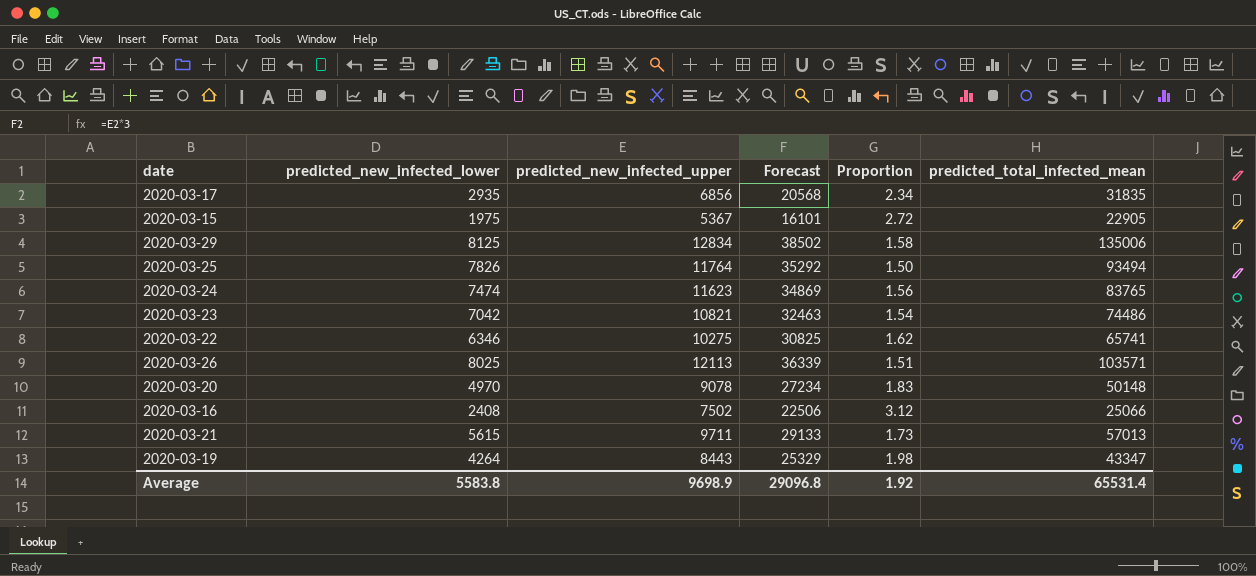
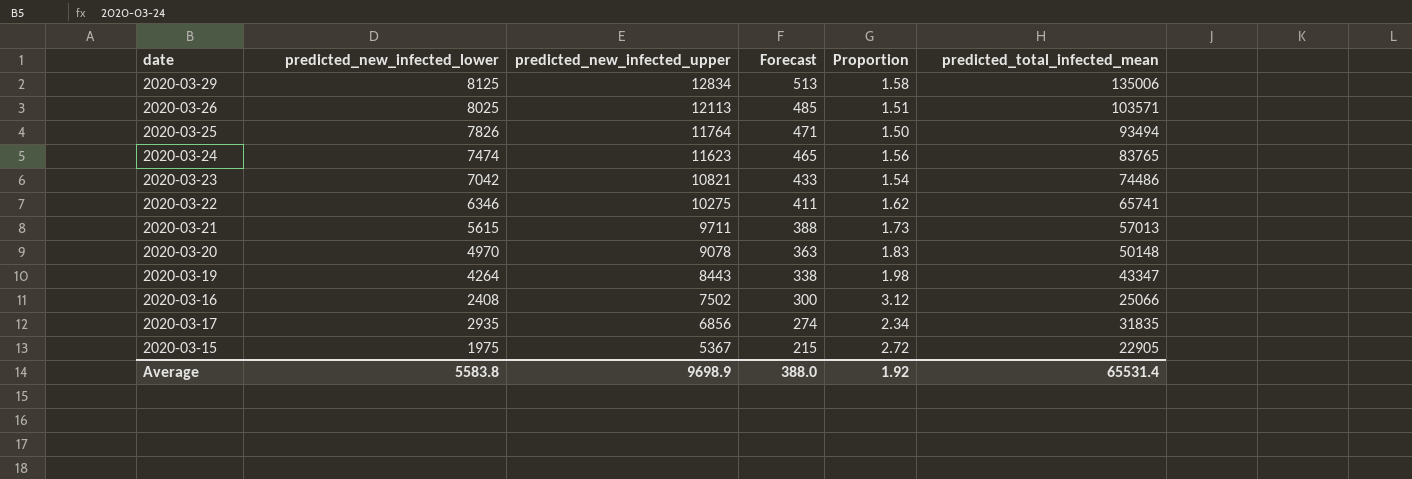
row order: none -> predicted_new_infected_upper descending
column Forecast | formula: [predicted_new_infected_upper] * 3 -> [predicted_new_infected_upper] * 0.04
Average | Forecast: 29096.8 -> 388.0

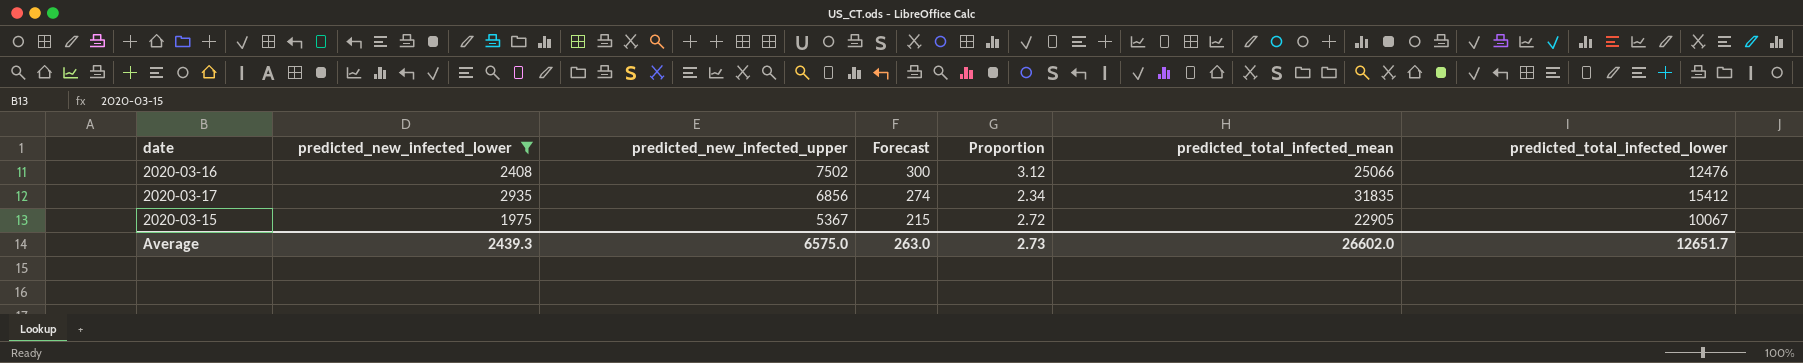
filter: none -> predicted_new_infected_lower <= 2935
column predicted_total_infected_lower | position: none -> 7
Average | predicted_new_infected_lower: 5583.8 -> 2439.3
Average | predicted_new_infected_upper: 9698.9 -> 6575.0
Average | Forecast: 388.0 -> 263.0
Average | Proportion: 1.92 -> 2.73
Average | predicted_total_infected_mean: 65531.4 -> 26602.0

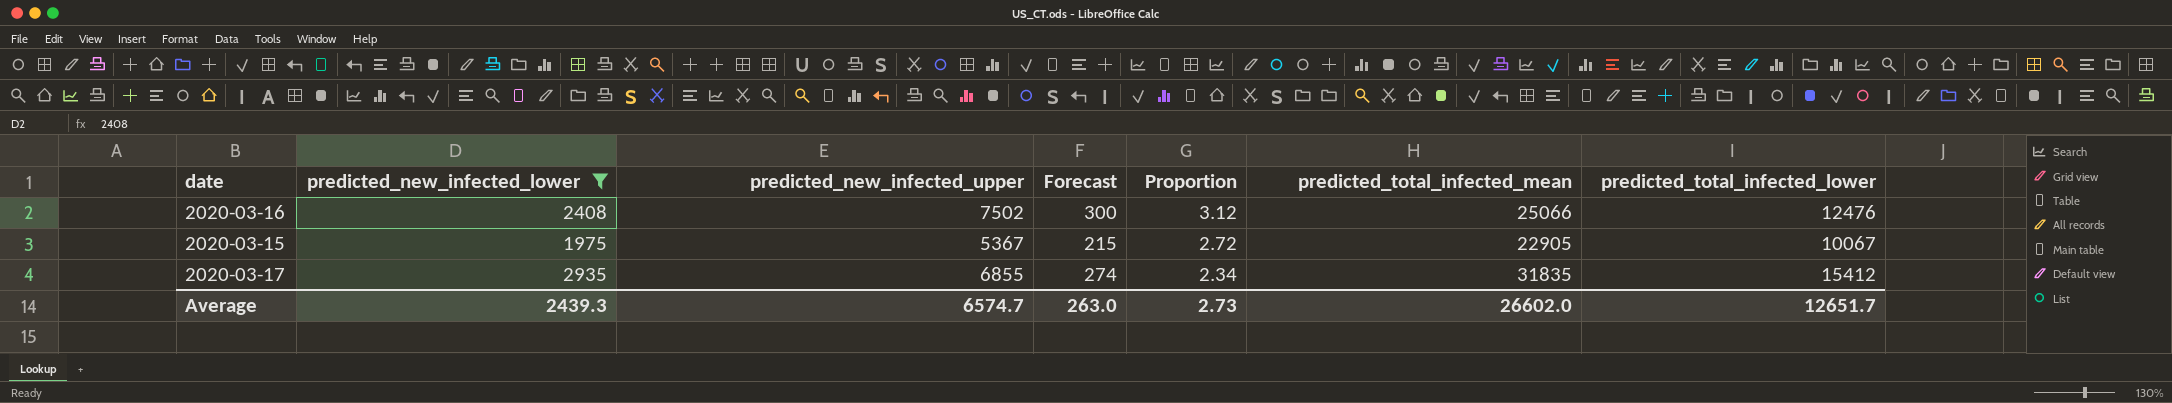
row order: predicted_new_infected_upper descending -> Proportion descending
2020-03-17 | predicted_new_infected_upper: 6856 -> 6855
Average | predicted_new_infected_upper: 6575.0 -> 6574.7

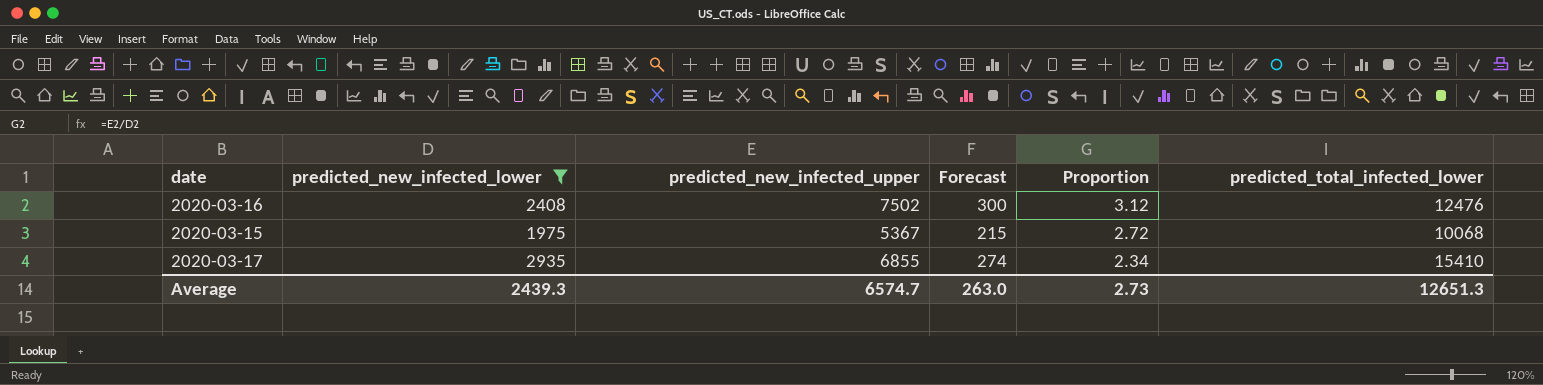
column predicted_total_infected_mean | position: 6 -> none
2020-03-15 | predicted_total_infected_lower: 10067 -> 10068
2020-03-17 | predicted_total_infected_lower: 15412 -> 15410
Average | predicted_total_infected_lower: 12651.7 -> 12651.3

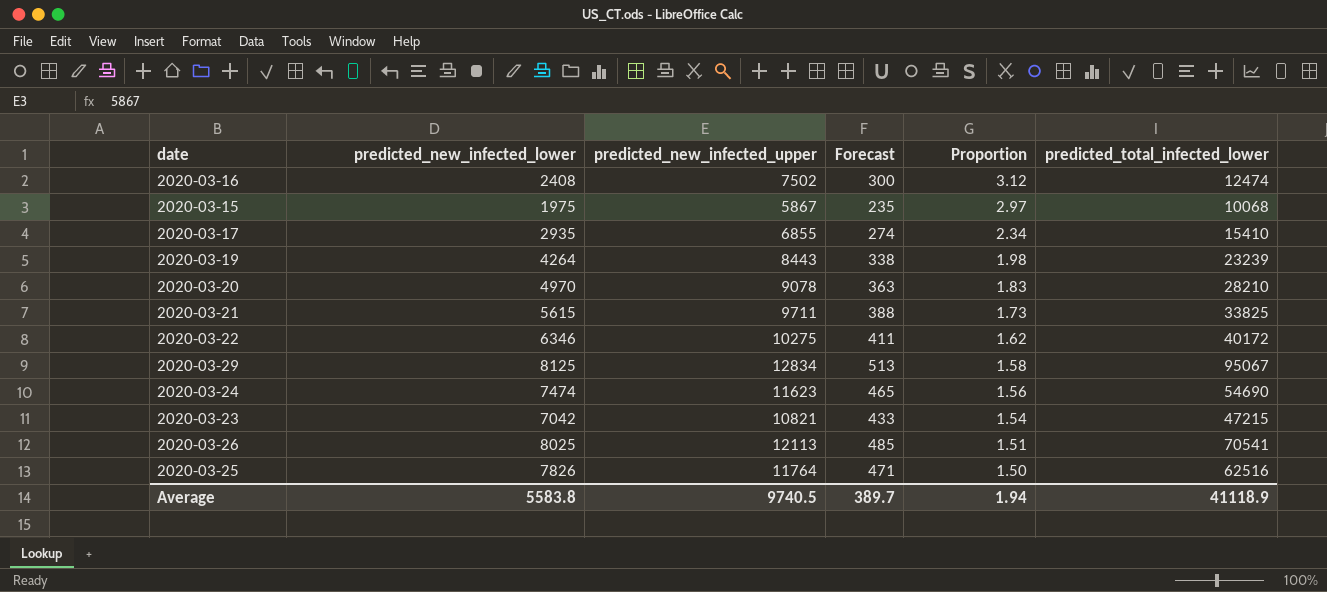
filter: predicted_new_infected_lower <= 2935 -> none
2020-03-16 | predicted_total_infected_lower: 12476 -> 12474
2020-03-15 | predicted_new_infected_upper: 5367 -> 5867
2020-03-15 | Forecast: 215 -> 235
2020-03-15 | Proportion: 2.72 -> 2.97
Average | predicted_new_infected_lower: 2439.3 -> 5583.8
Average | predicted_new_infected_upper: 6574.7 -> 9740.5
Average | Forecast: 263.0 -> 389.7
Average | Proportion: 2.73 -> 1.94
Average | predicted_total_infected_lower: 12651.3 -> 41118.9

